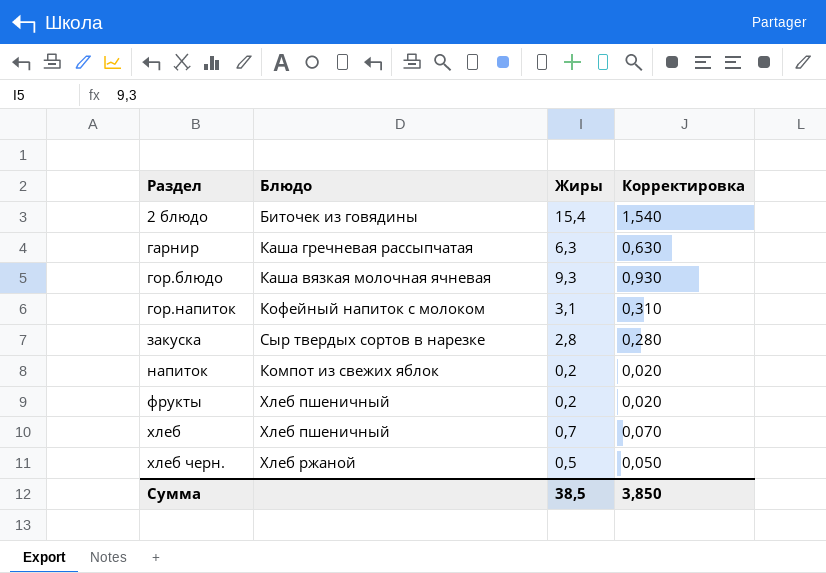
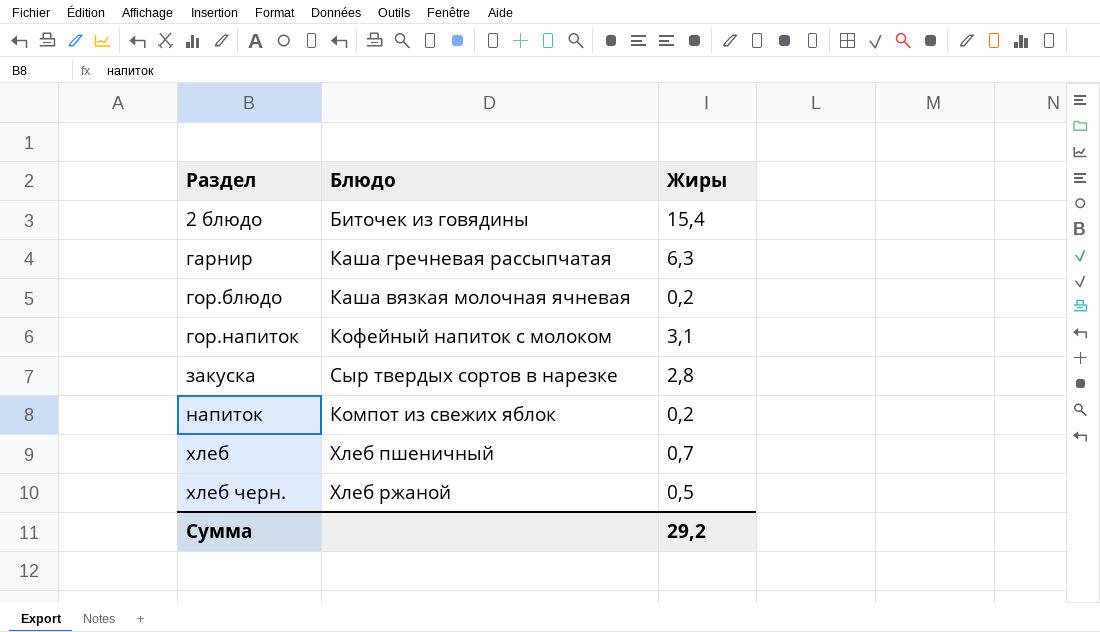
column Корректировка | formula: [Жиры] * 0,1 -> none
row фрукты: Хлеб пшеничный | 0,2 | 0,020 -> none
гор.блюдо | Жиры: 9,3 -> 0,2
Сумма | Жиры: 38,5 -> 29,2

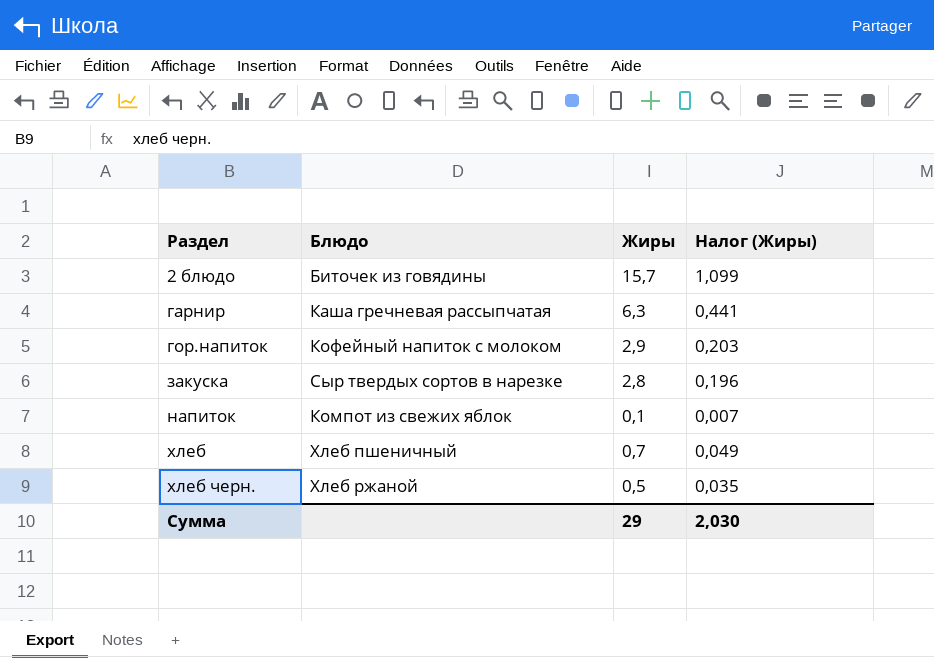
column Налог (Жиры) | formula: none -> [Жиры] * 0,07
row гор.блюдо: Каша вязкая молочная ячневая | 0,2 -> none
2 блюдо | Жиры: 15,4 -> 15,7
гор.напиток | Жиры: 3,1 -> 2,9
напиток | Жиры: 0,2 -> 0,1
Сумма | Жиры: 29,2 -> 29

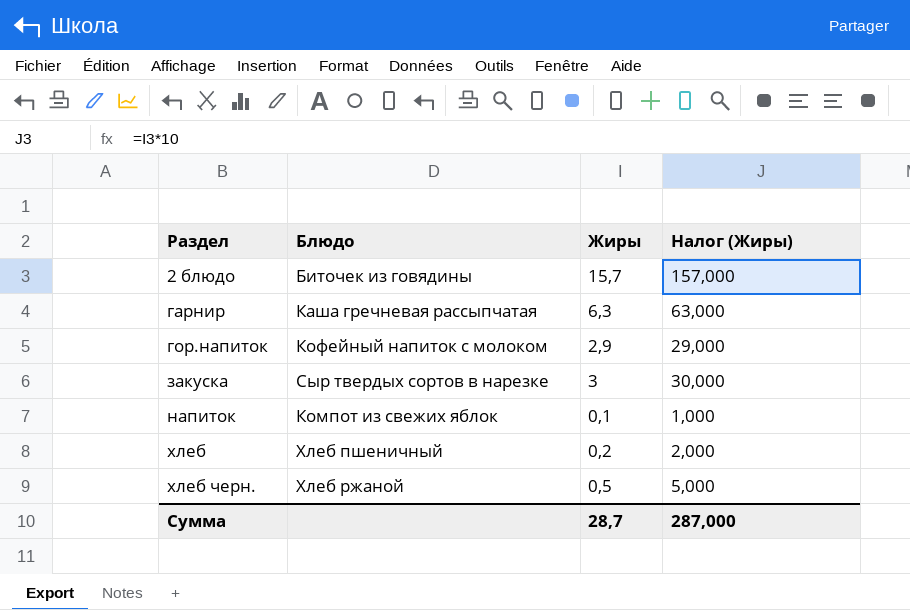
column Налог (Жиры) | formula: [Жиры] * 0,07 -> [Жиры] * 10
закуска | Жиры: 2,8 -> 3
хлеб | Жиры: 0,7 -> 0,2
Сумма | Жиры: 29 -> 28,7
Сумма | Налог (Жиры): 2,030 -> 287,000

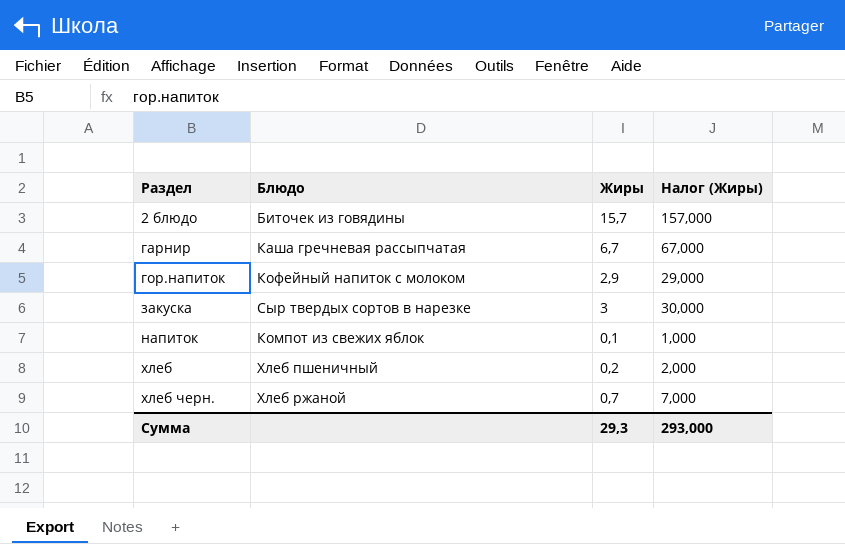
гарнир | Жиры: 6,3 -> 6,7
гарнир | Налог (Жиры): 63,000 -> 67,000
хлеб черн. | Жиры: 0,5 -> 0,7
хлеб черн. | Налог (Жиры): 5,000 -> 7,000
Сумма | Жиры: 28,7 -> 29,3
Сумма | Налог (Жиры): 287,000 -> 293,000

